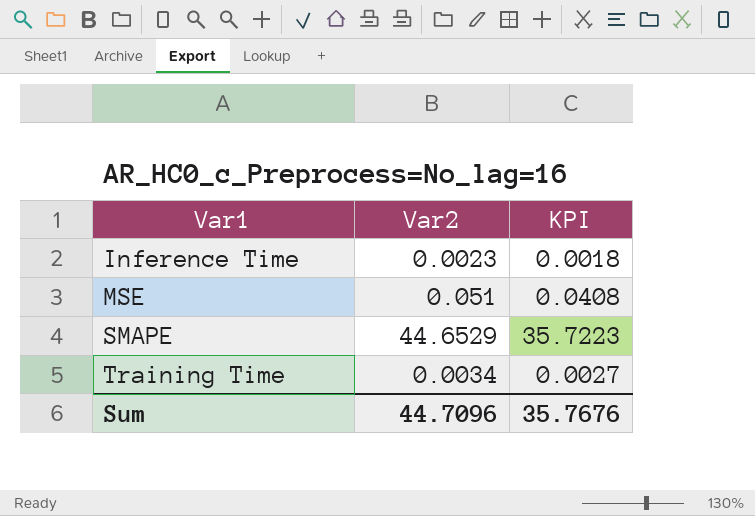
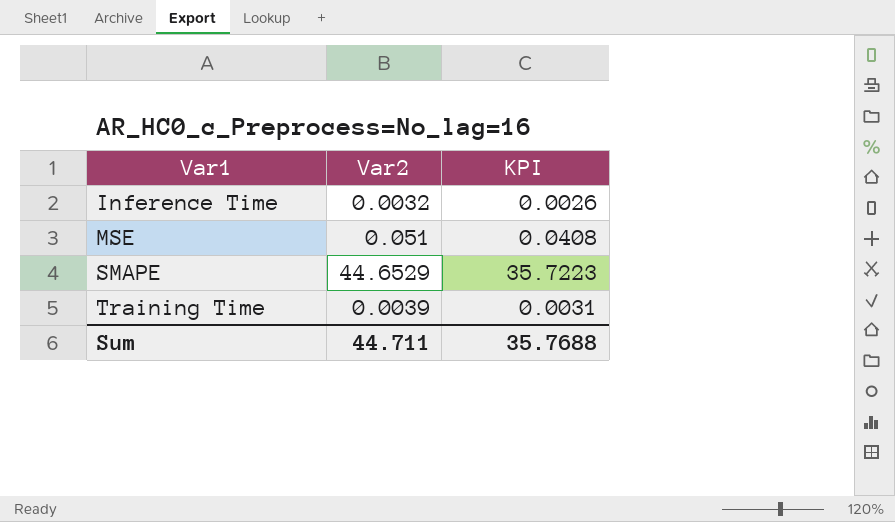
Inference Time | Var2: 0.0023 -> 0.0032
Inference Time | KPI: 0.0018 -> 0.0026
Training Time | Var2: 0.0034 -> 0.0039
Training Time | KPI: 0.0027 -> 0.0031
Sum | Var2: 44.7096 -> 44.711
Sum | KPI: 35.7676 -> 35.7688

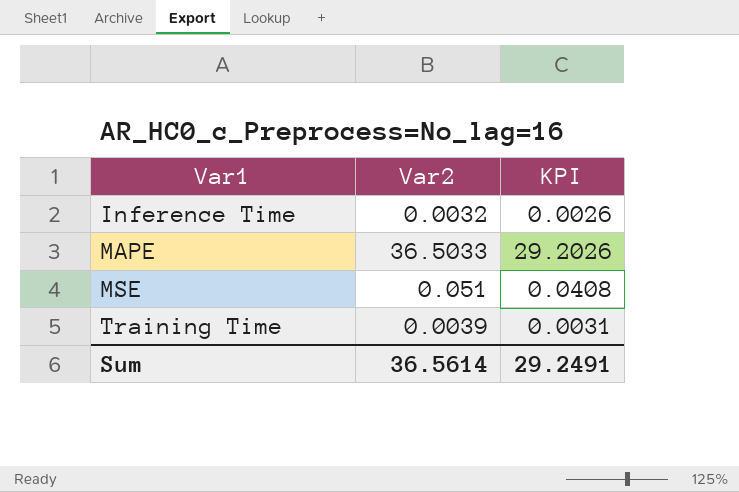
row SMAPE: 44.6529 | 35.7223 -> none
row MAPE: none -> 36.5033 | 29.2026
Sum | Var2: 44.711 -> 36.5614
Sum | KPI: 35.7688 -> 29.2491

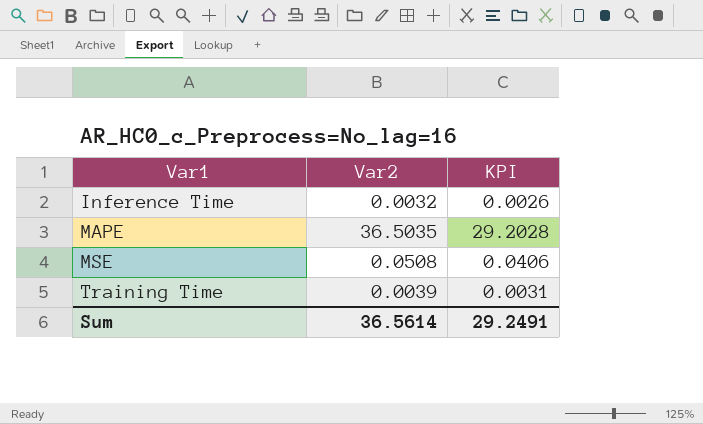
MAPE | Var2: 36.5033 -> 36.5035
MAPE | KPI: 29.2026 -> 29.2028
MSE | Var2: 0.051 -> 0.0508
MSE | KPI: 0.0408 -> 0.0406

